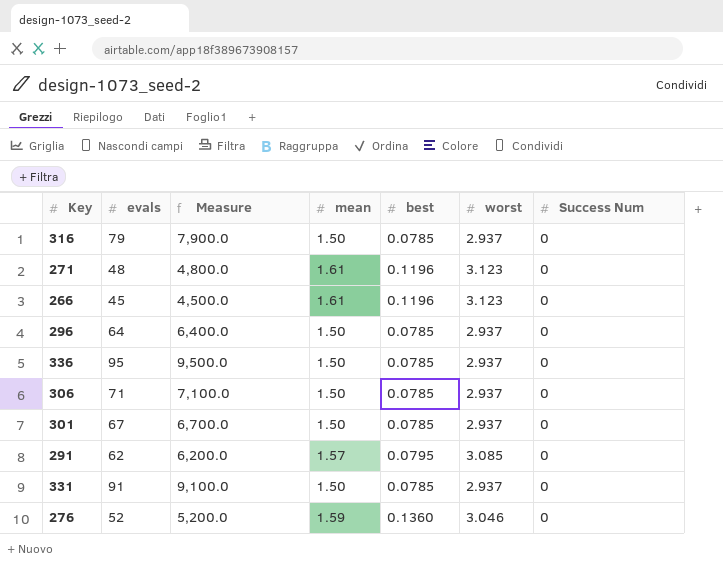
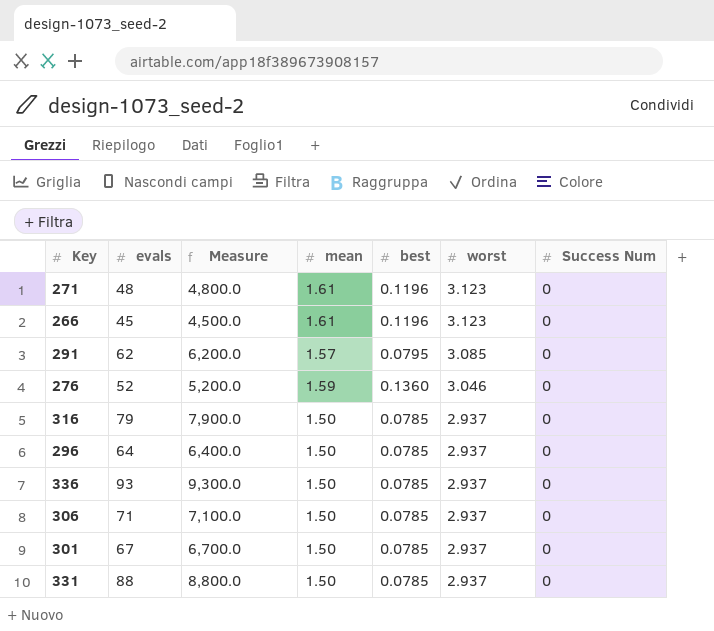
row order: none -> worst descending
336 | evals: 95 -> 93
336 | Measure: 9,500.0 -> 9,300.0
331 | evals: 91 -> 88
331 | Measure: 9,100.0 -> 8,800.0

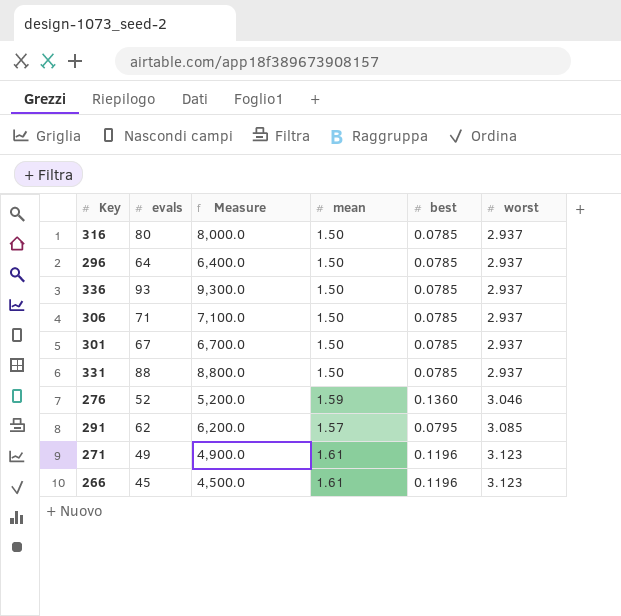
row order: worst descending -> worst ascending
column Success Num | position: 7 -> none
316 | evals: 79 -> 80
316 | Measure: 7,900.0 -> 8,000.0
271 | evals: 48 -> 49
271 | Measure: 4,800.0 -> 4,900.0

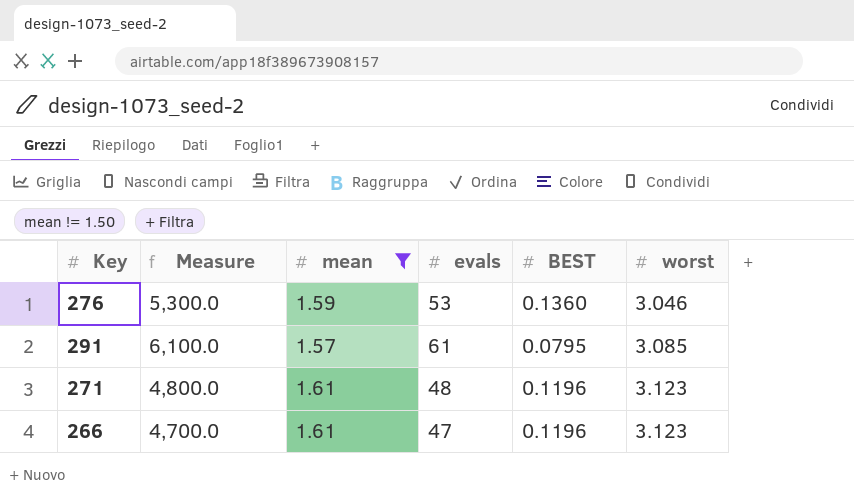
filter: none -> mean != 1.50
column evals | position: 2 -> 4
column name: best -> BEST
276 | Measure: 5,200.0 -> 5,300.0
276 | evals: 52 -> 53
291 | Measure: 6,200.0 -> 6,100.0
291 | evals: 62 -> 61
271 | Measure: 4,900.0 -> 4,800.0
271 | evals: 49 -> 48
266 | Measure: 4,500.0 -> 4,700.0
266 | evals: 45 -> 47

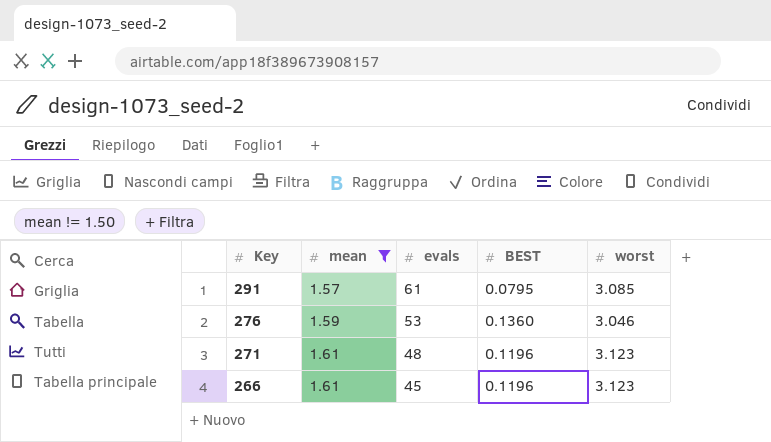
row order: worst ascending -> Key descending
column Measure | formula: [evals] * 100 -> none
266 | evals: 47 -> 45

